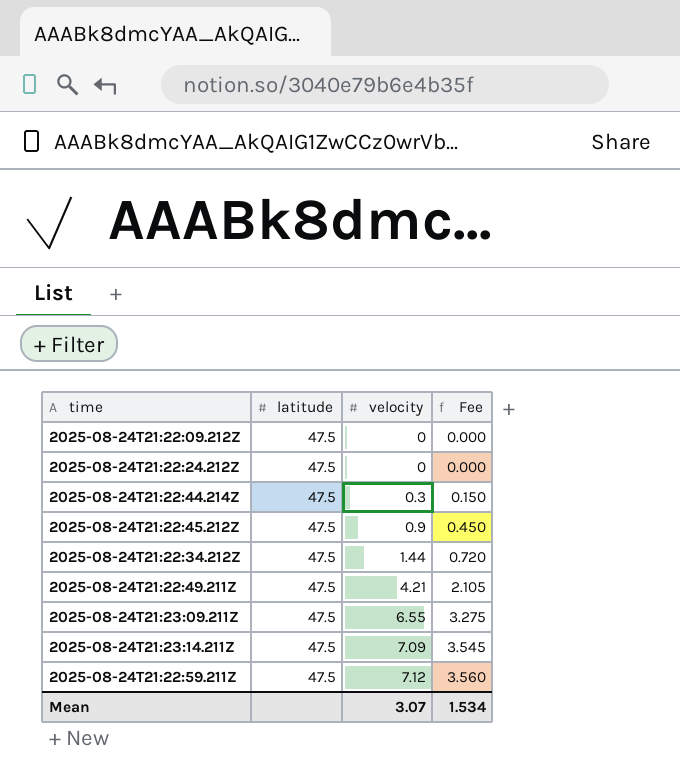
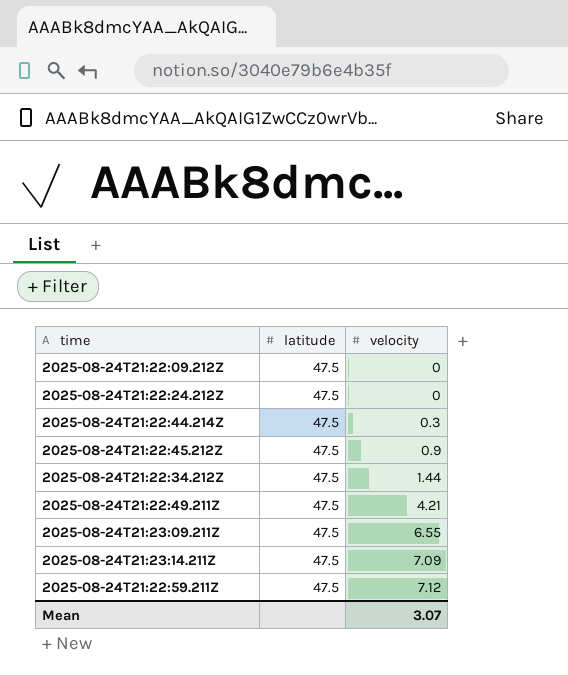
column Fee | formula: [velocity] * 0.5 -> none

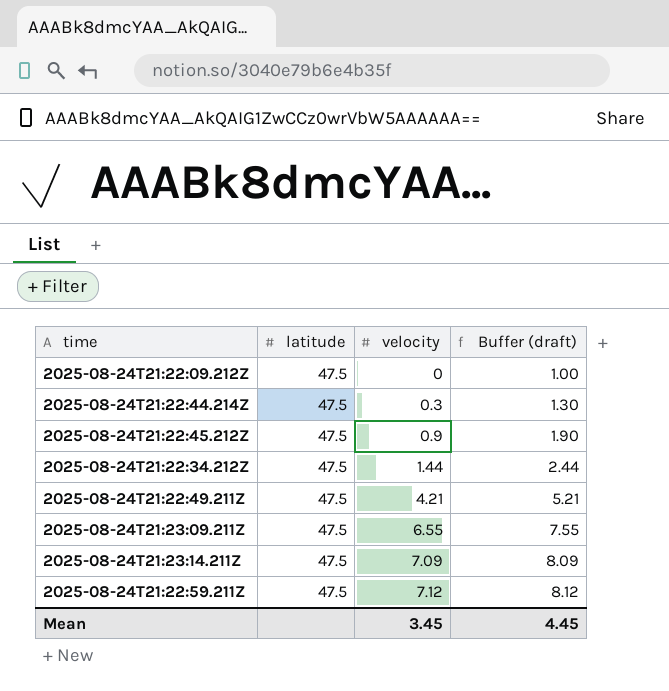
column Buffer (draft) | formula: none -> [velocity] + 1
row 2025-08-24T21:22:24.212Z: 47.5 | 0 -> none
Mean | velocity: 3.07 -> 3.45

